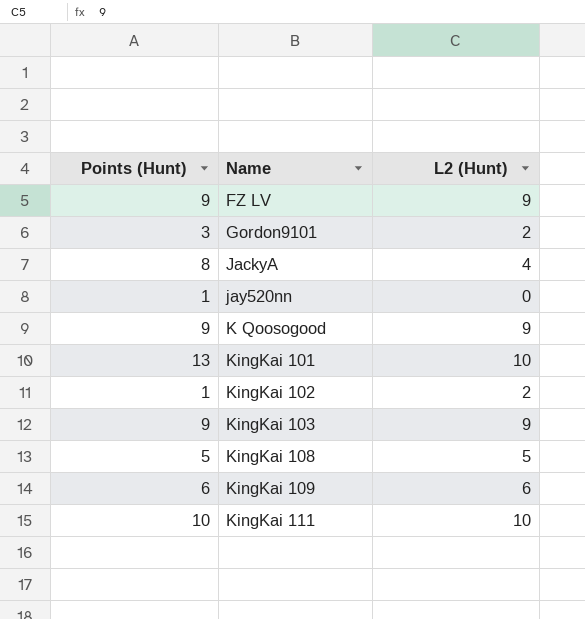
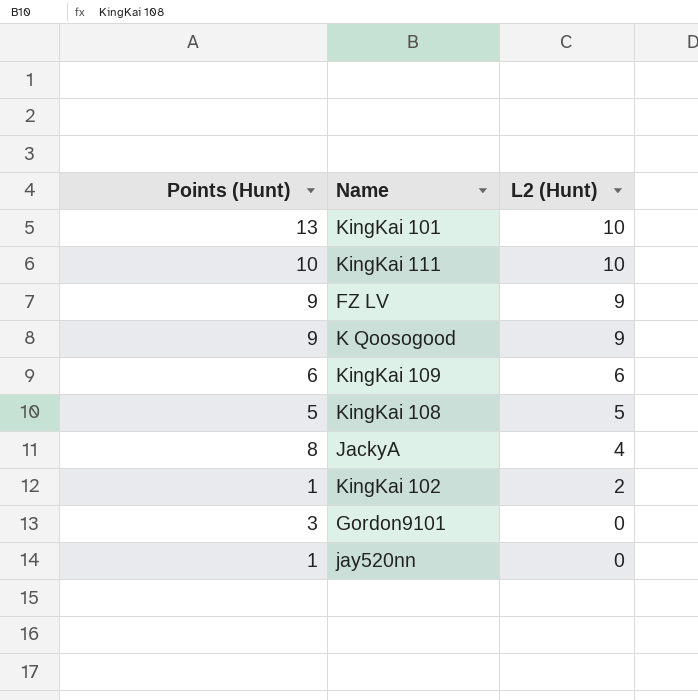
row order: Name ascending -> L2 (Hunt) descending
row KingKai 103: 9 | 9 -> none
Gordon9101 | L2 (Hunt): 2 -> 0

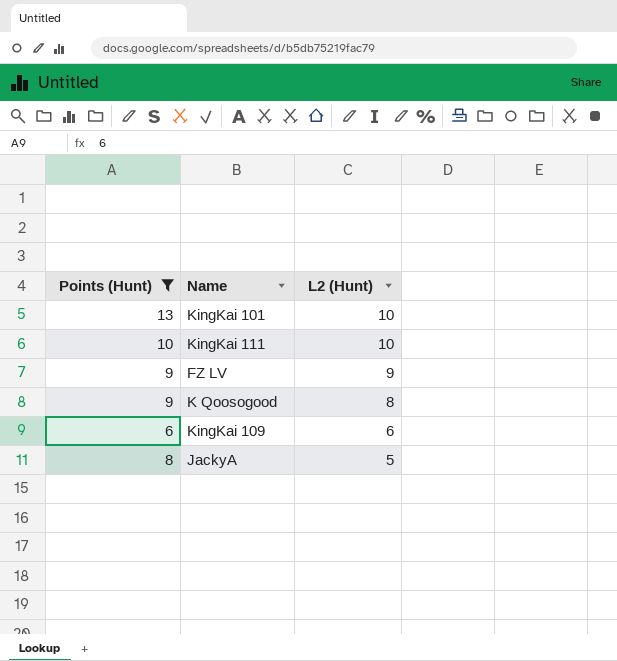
filter: none -> Points (Hunt) >= 6
K Qoosogood | L2 (Hunt): 9 -> 8
JackyA | L2 (Hunt): 4 -> 5

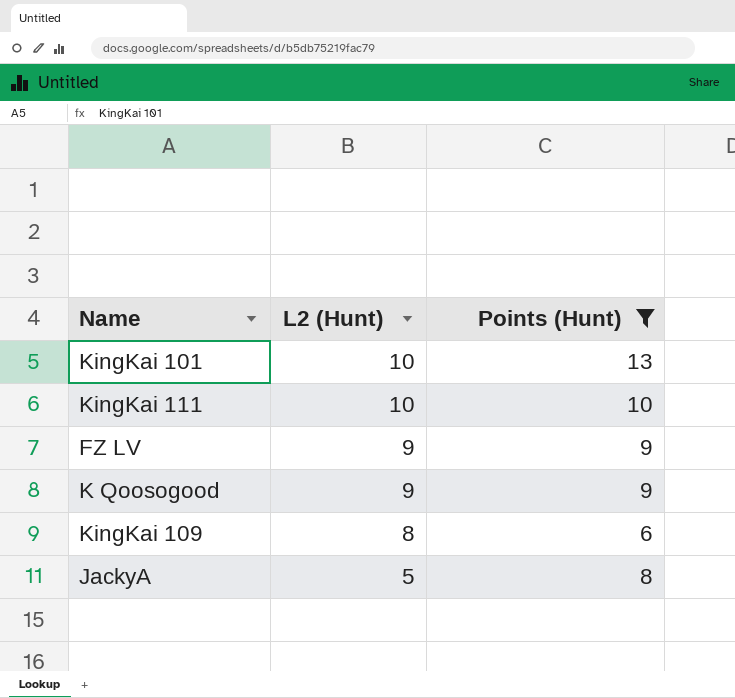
column Points (Hunt) | position: 1 -> 3
K Qoosogood | L2 (Hunt): 8 -> 9
KingKai 109 | L2 (Hunt): 6 -> 8

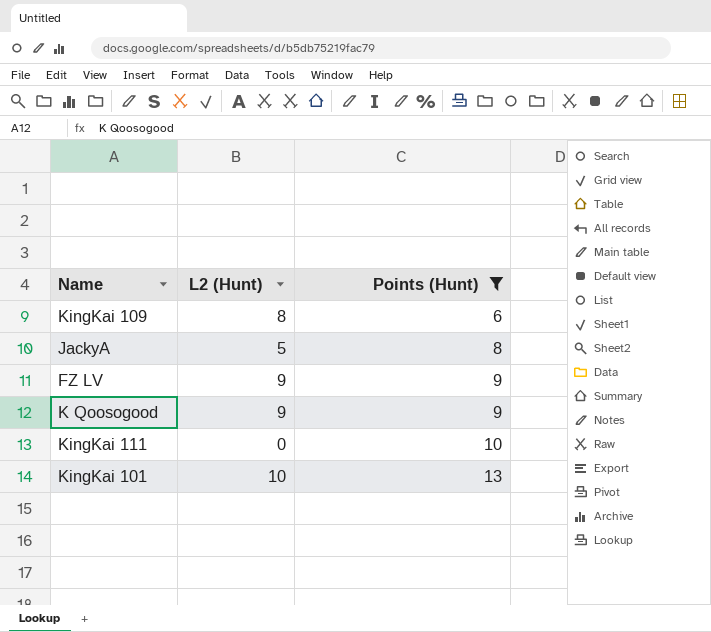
row order: L2 (Hunt) descending -> Points (Hunt) ascending
KingKai 111 | L2 (Hunt): 10 -> 0

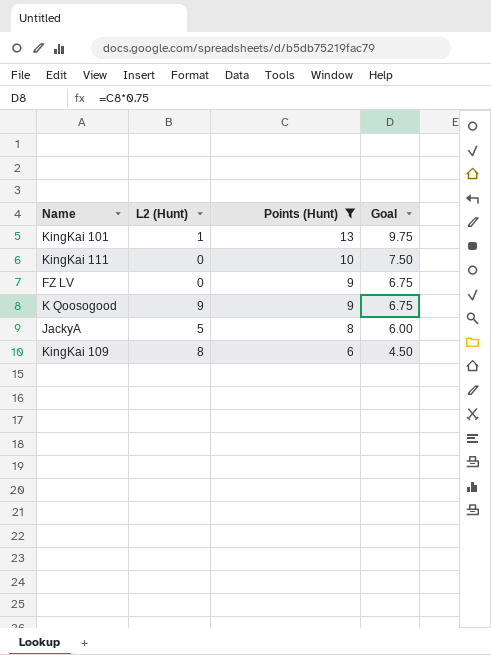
row order: Points (Hunt) ascending -> Points (Hunt) descending
column Goal | formula: none -> [Points (Hunt)] * 0.75
KingKai 101 | L2 (Hunt): 10 -> 1
FZ LV | L2 (Hunt): 9 -> 0

